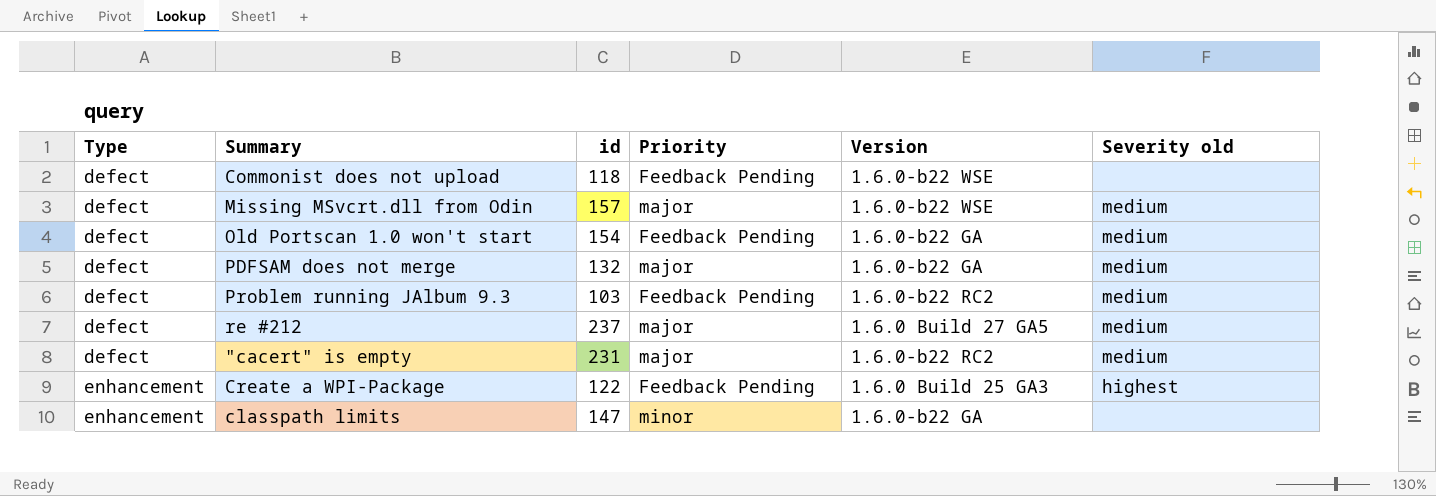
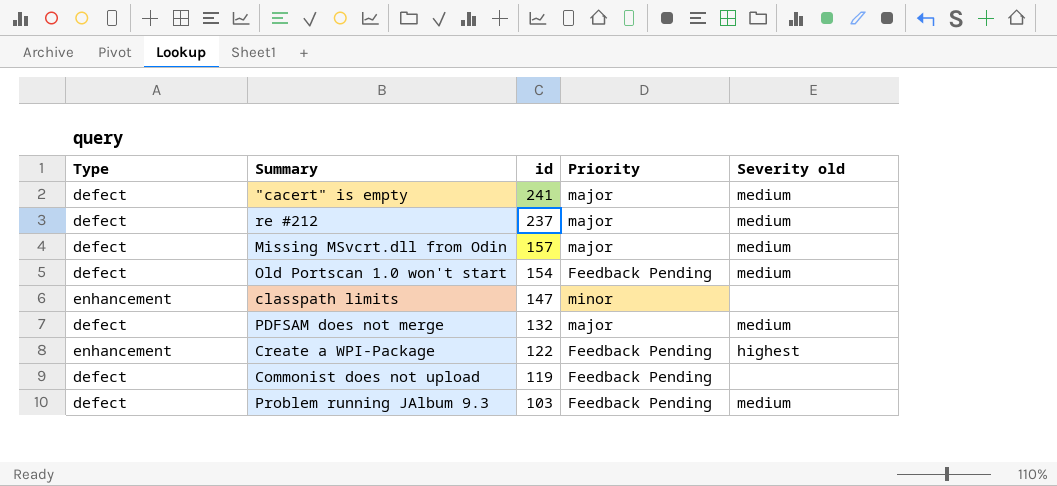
row order: Type ascending -> id descending
column Version | position: 5 -> none
"cacert" is empty | id: 231 -> 241
Commonist does not upload | id: 118 -> 119

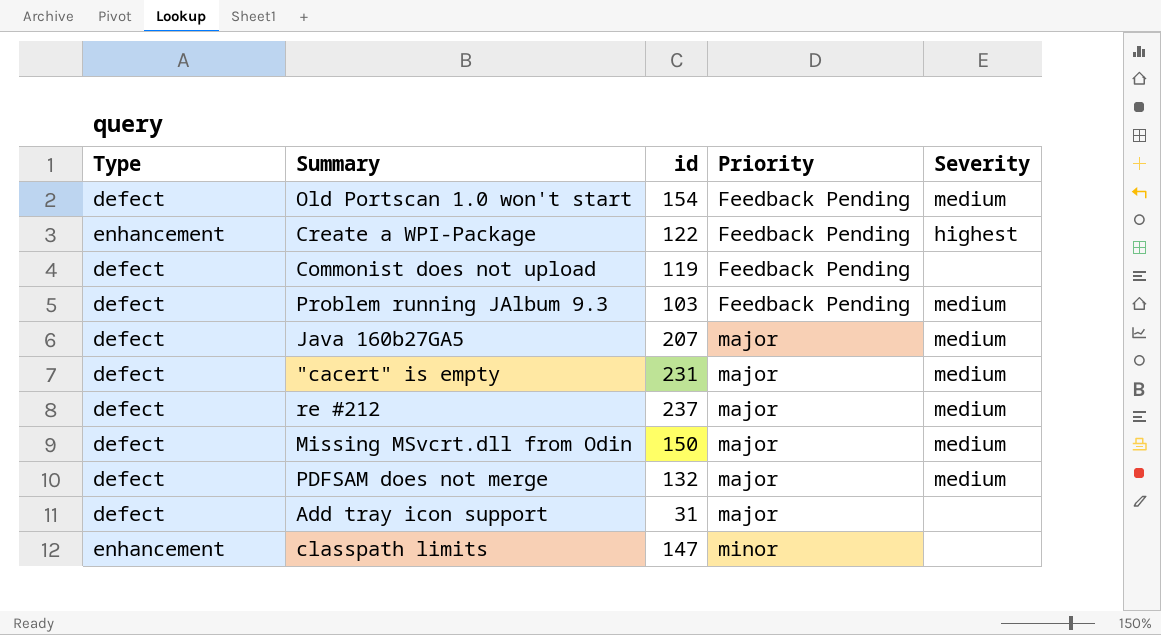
row order: id descending -> Priority ascending
column name: Severity old -> Severity
row Java 160b27GA5: none -> defect | 207 | major | medium
"cacert" is empty | id: 241 -> 231
Missing MSvcrt.dll from Odin | id: 157 -> 150
row Add tray icon support: none -> defect | 31 | major | none

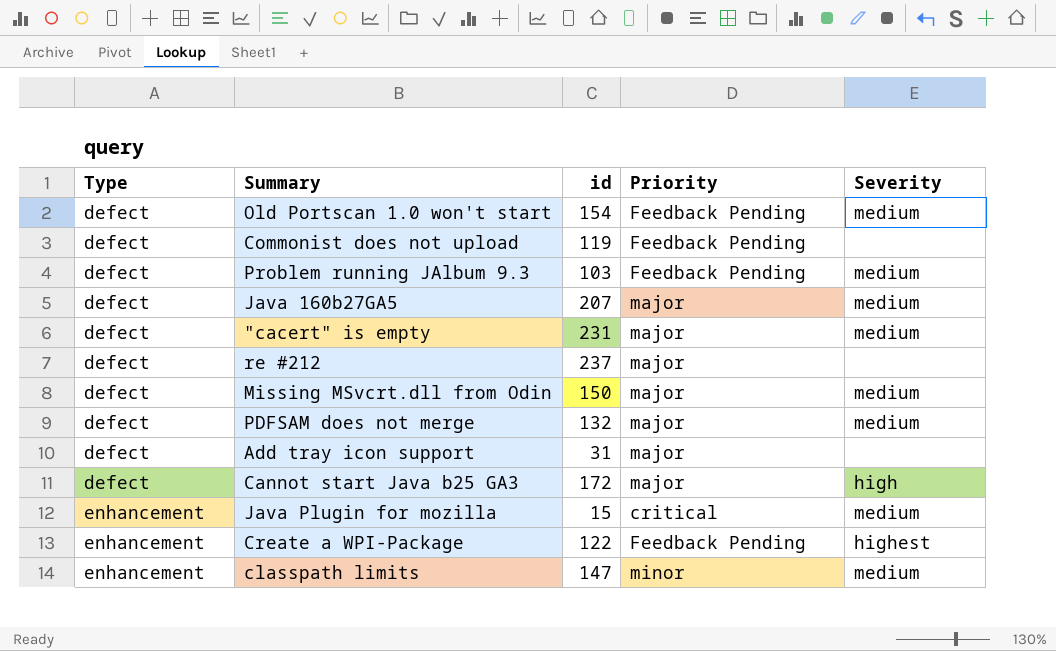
row order: Priority ascending -> Type ascending
re #212 | Severity: medium -> none
row Cannot start Java b25 GA3: none -> defect | 172 | major | high
row Java Plugin for mozilla: none -> enhancement | 15 | critical | medium
classpath limits | Severity: none -> medium

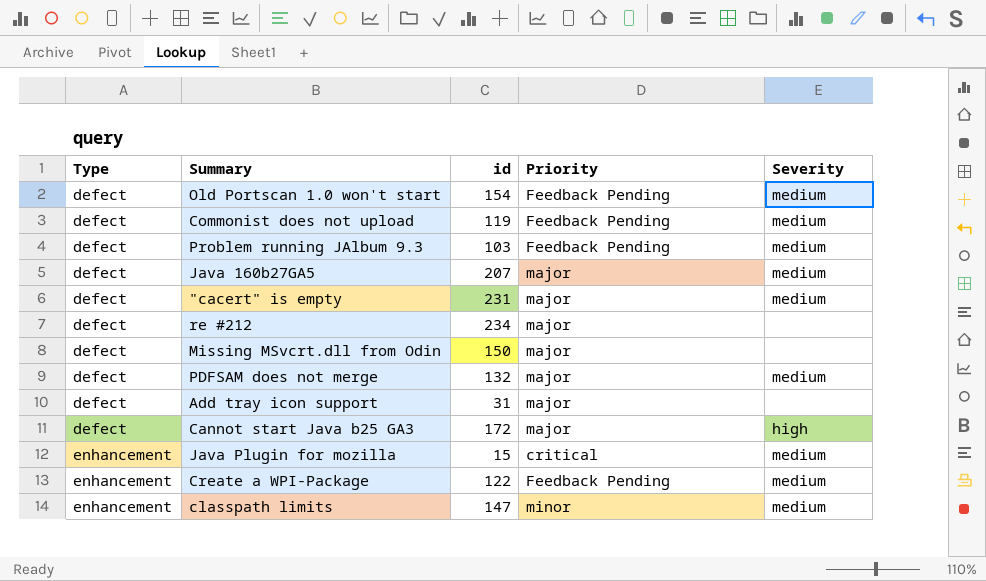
Commonist does not upload | Severity: none -> medium
re #212 | id: 237 -> 234
Missing MSvcrt.dll from Odin | Severity: medium -> none
Create a WPI-Package | Severity: highest -> medium

